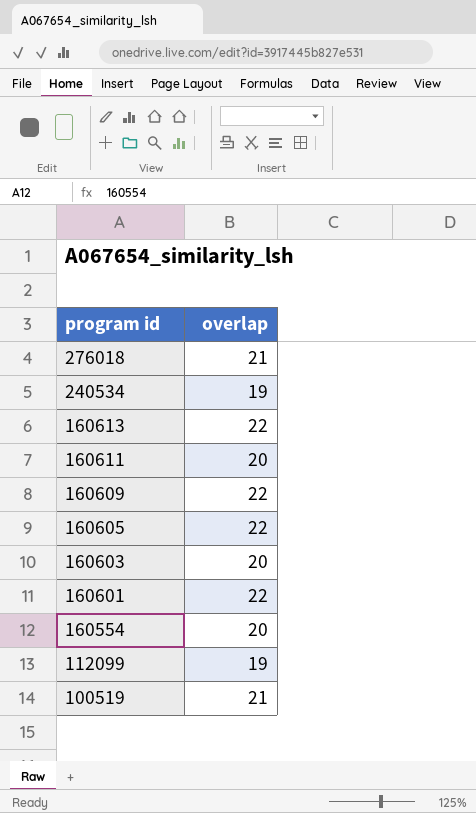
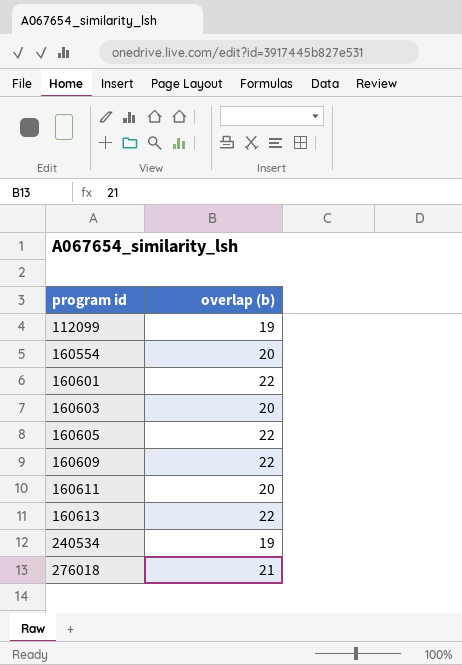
row order: program id descending -> program id ascending
column name: overlap -> overlap (b)
row 100519: 21 -> none

